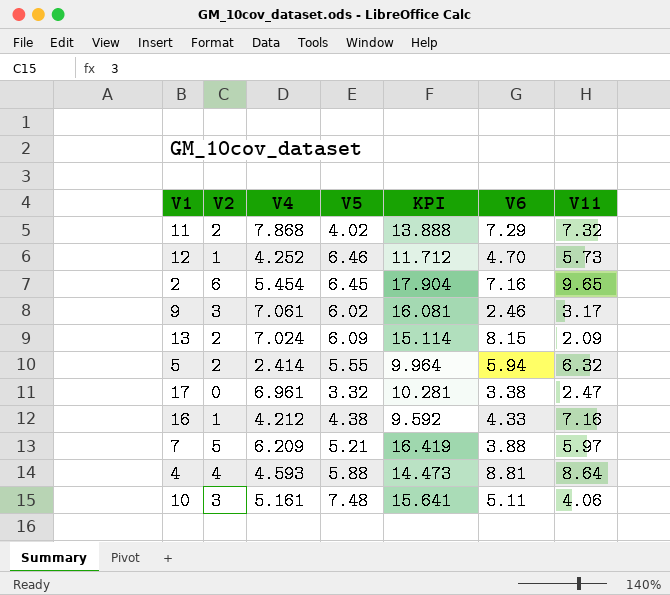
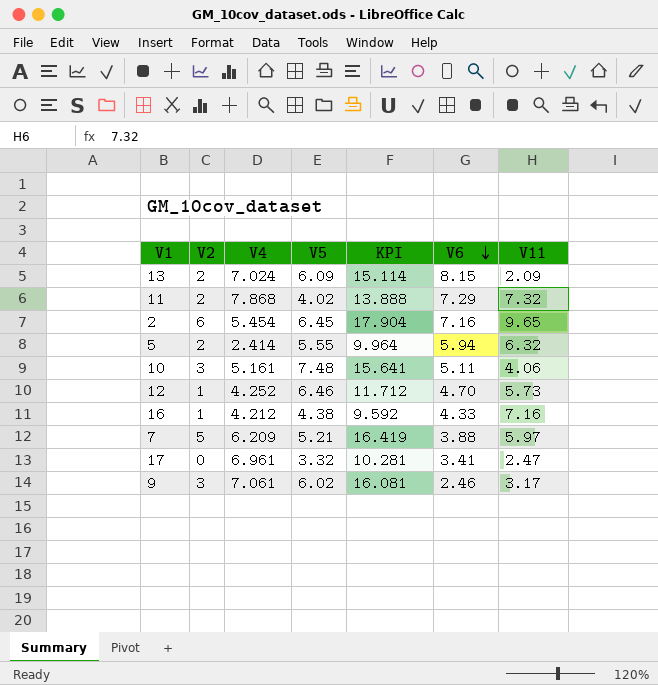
row order: none -> V6 descending
row 4: 4 | 4.593 | 5.88 | 14.473 | 8.81 | 8.64 -> none
17 | V6: 3.38 -> 3.41

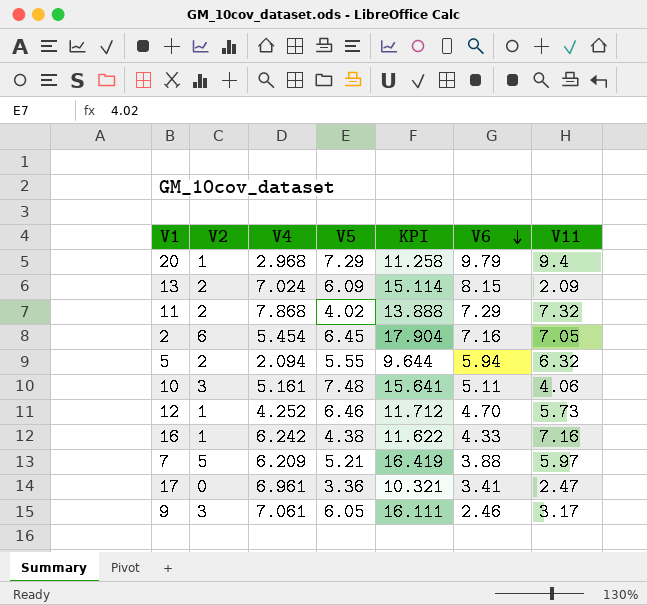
row 20: none -> 1 | 2.968 | 7.29 | 11.258 | 9.79 | 9.4
2 | V11: 9.65 -> 7.05
5 | V4: 2.414 -> 2.094
5 | KPI: 9.964 -> 9.644
16 | V4: 4.212 -> 6.242
16 | KPI: 9.592 -> 11.622
17 | V5: 3.32 -> 3.36
17 | KPI: 10.281 -> 10.321
9 | V5: 6.02 -> 6.05
9 | KPI: 16.081 -> 16.111

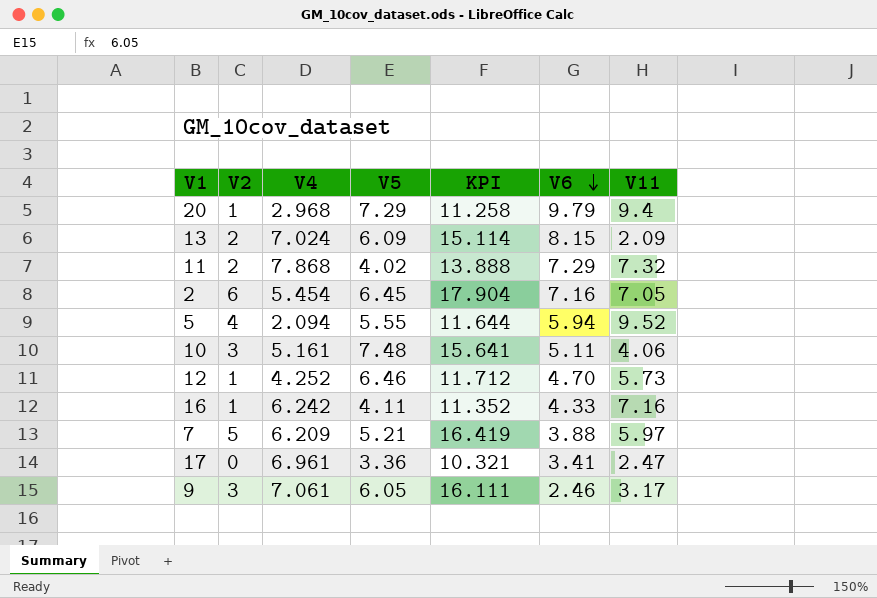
5 | V2: 2 -> 4
5 | KPI: 9.644 -> 11.644
5 | V11: 6.32 -> 9.52
16 | V5: 4.38 -> 4.11
16 | KPI: 11.622 -> 11.352

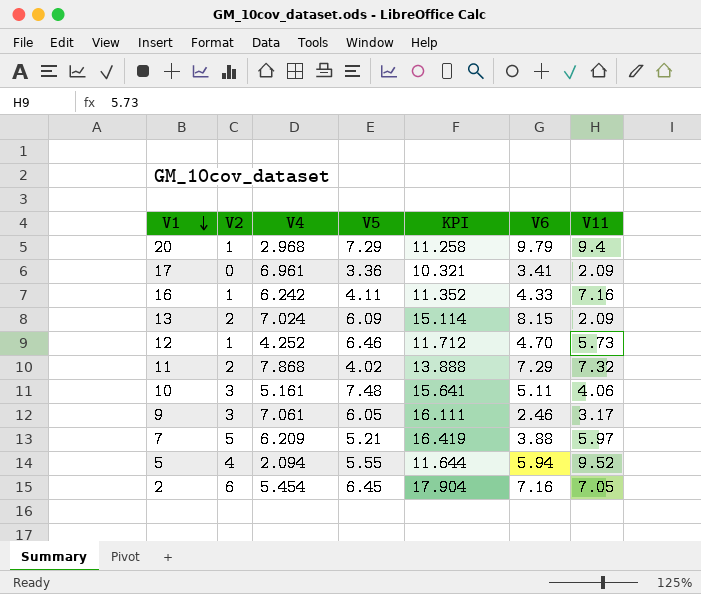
row order: V6 descending -> V1 descending
17 | V11: 2.47 -> 2.09

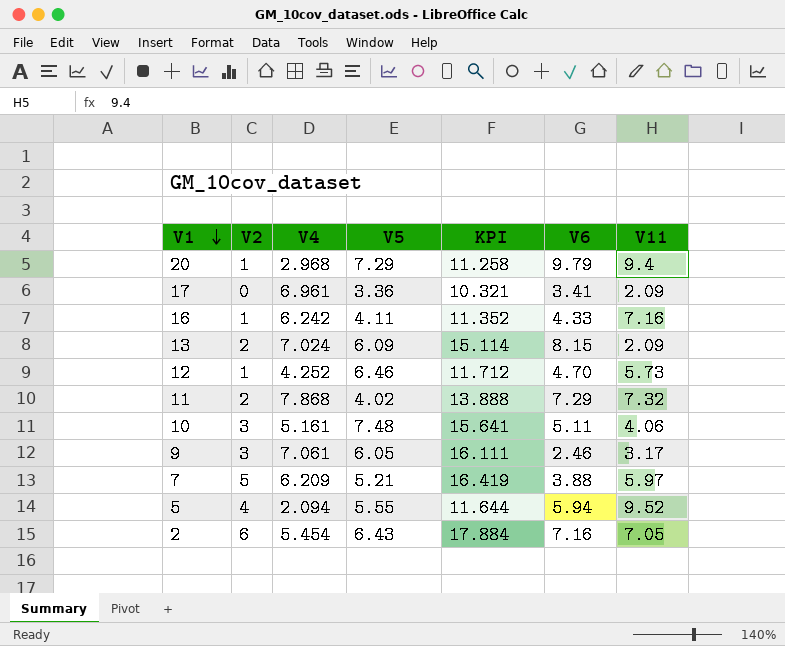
2 | V5: 6.45 -> 6.43
2 | KPI: 17.904 -> 17.884

